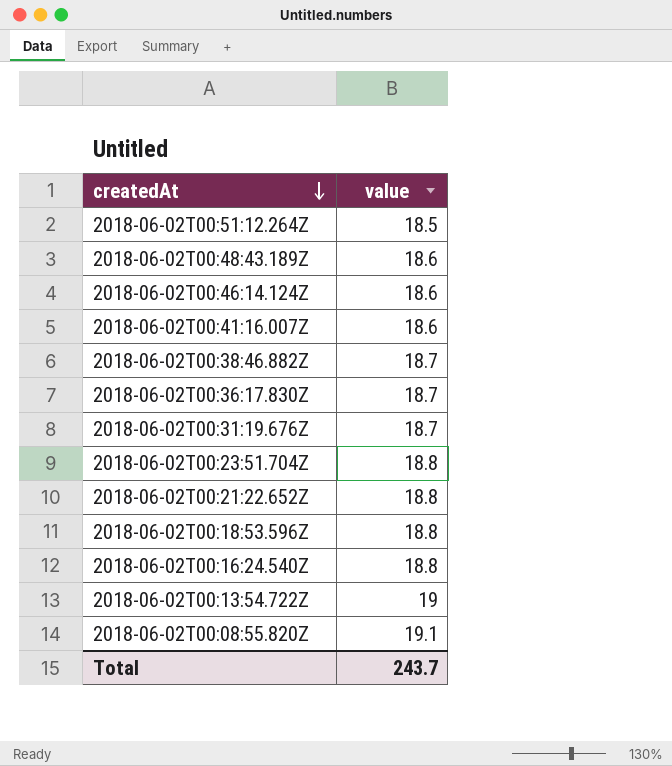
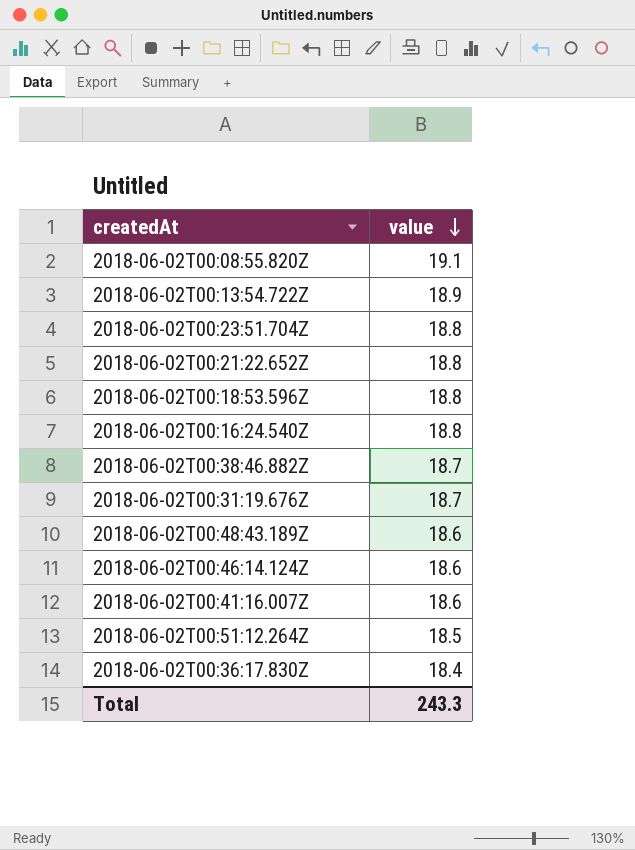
row order: createdAt descending -> value descending
2018-06-02T00:13:54.722Z | value: 19 -> 18.9
2018-06-02T00:36:17.830Z | value: 18.7 -> 18.4
Total | value: 243.7 -> 243.3

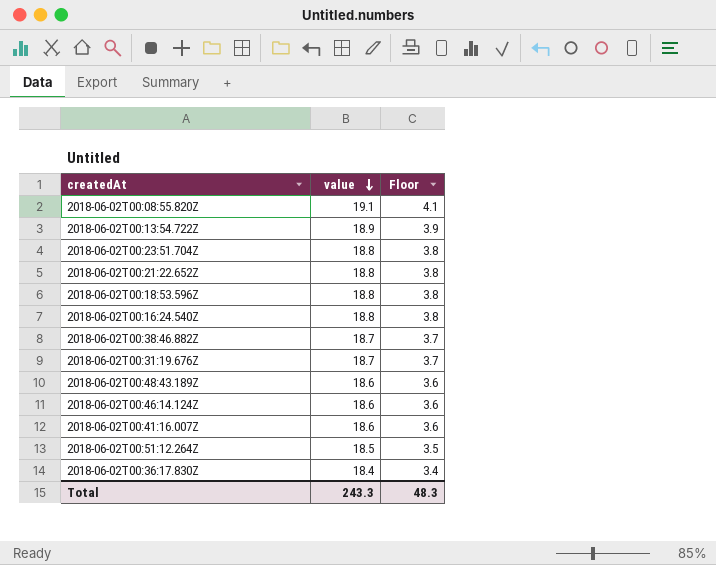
column Floor | formula: none -> [value] - 15

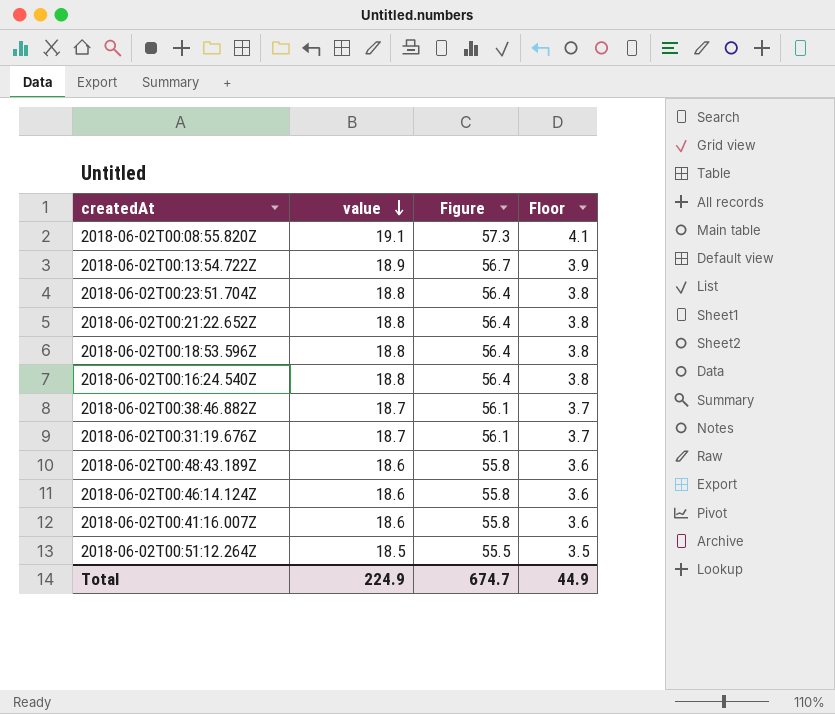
column Figure | formula: none -> [value] * 3
row 2018-06-02T00:36:17.830Z: 18.4 | 3.4 -> none
Total | value: 243.3 -> 224.9
Total | Floor: 48.3 -> 44.9

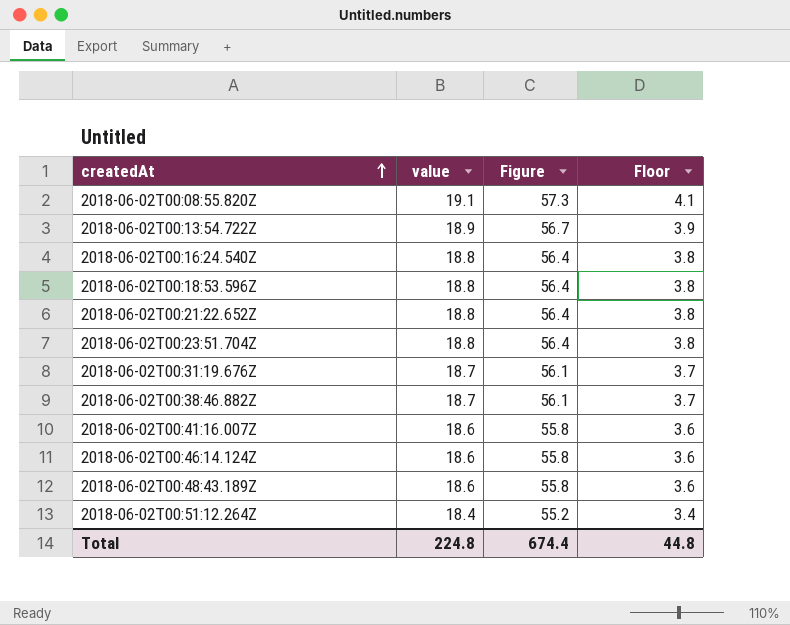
row order: value descending -> createdAt ascending
2018-06-02T00:51:12.264Z | value: 18.5 -> 18.4
2018-06-02T00:51:12.264Z | Figure: 55.5 -> 55.2
2018-06-02T00:51:12.264Z | Floor: 3.5 -> 3.4
Total | value: 224.9 -> 224.8
Total | Figure: 674.7 -> 674.4
Total | Floor: 44.9 -> 44.8

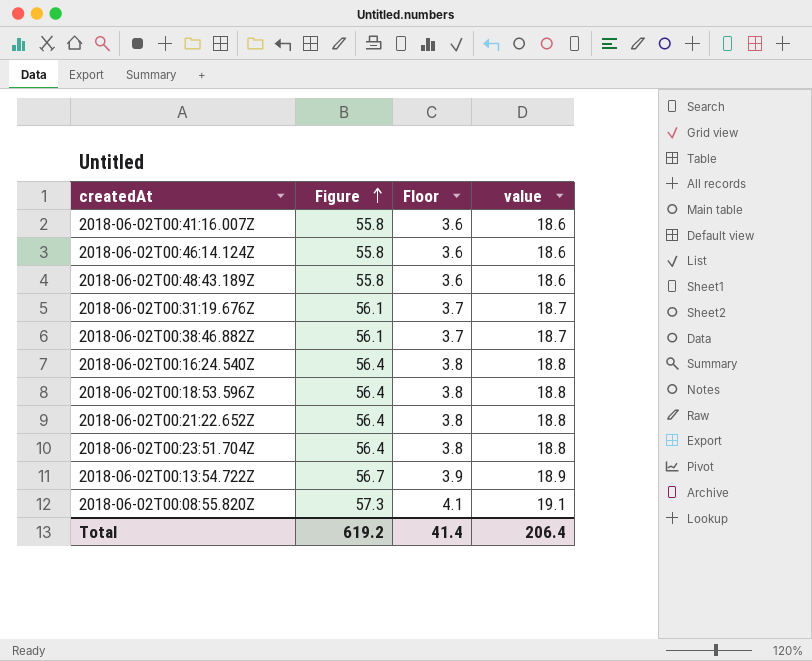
row order: createdAt ascending -> Figure ascending
column value | position: 2 -> 4
row 2018-06-02T00:51:12.264Z: 18.4 | 55.2 | 3.4 -> none
Total | Figure: 674.4 -> 619.2
Total | Floor: 44.8 -> 41.4
Total | value: 224.8 -> 206.4

